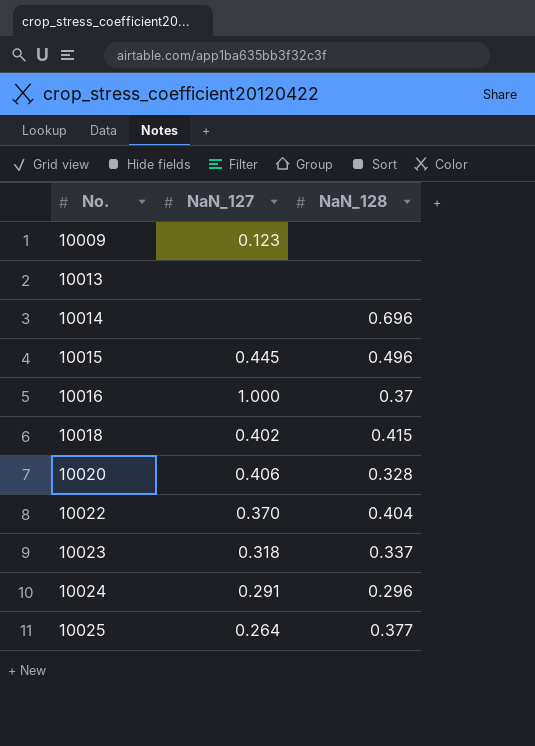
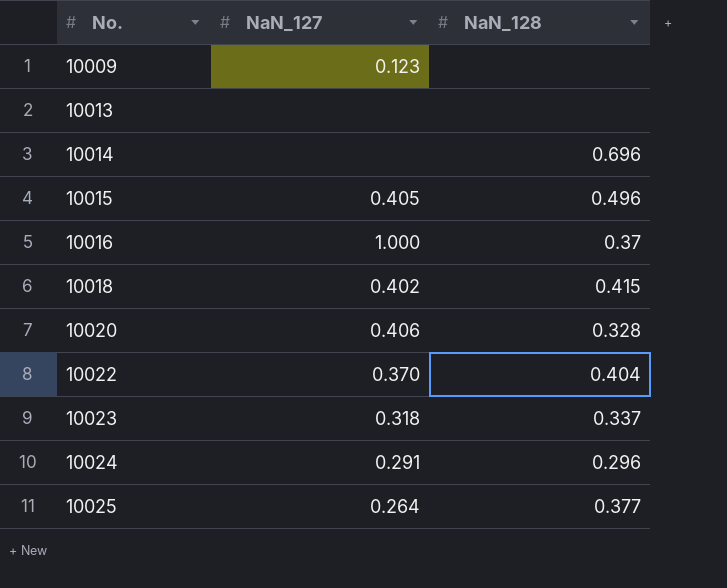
10015 | NaN_127: 0.445 -> 0.405

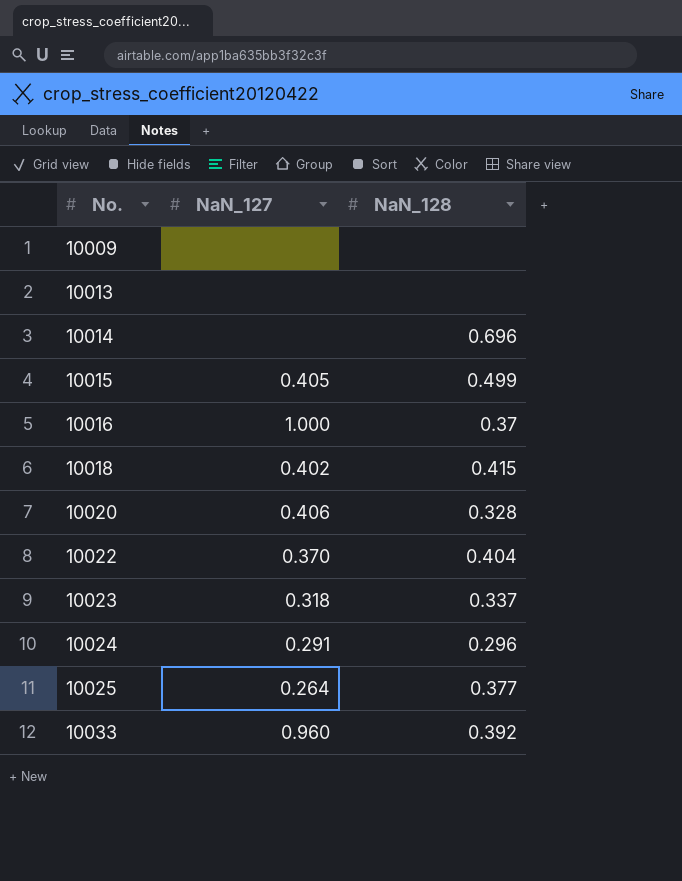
10009 | NaN_127: 0.123 -> none
10015 | NaN_128: 0.496 -> 0.499
row 10033: none -> 0.960 | 0.392

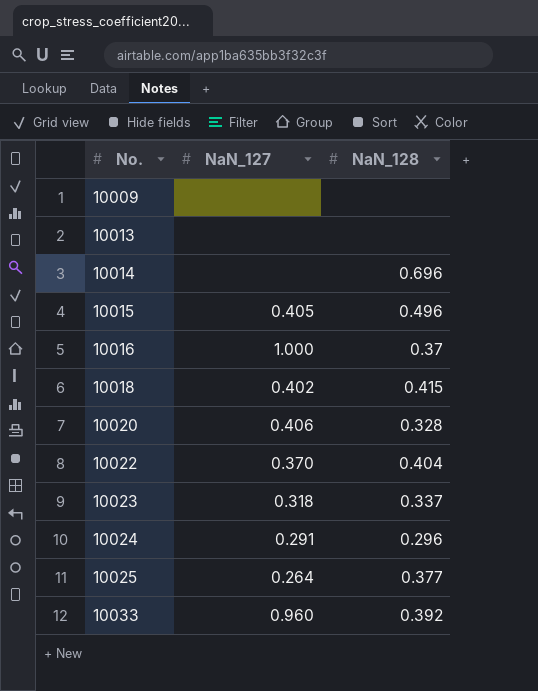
10015 | NaN_128: 0.499 -> 0.496

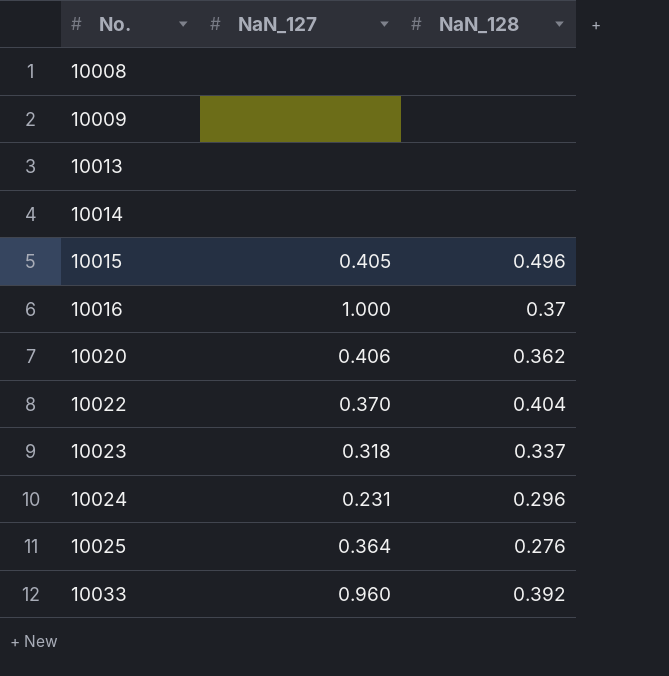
row 10018: 0.402 | 0.415 -> none
row 10008: none -> none | none
10014 | NaN_128: 0.696 -> none
10020 | NaN_128: 0.328 -> 0.362
10024 | NaN_127: 0.291 -> 0.231
10025 | NaN_127: 0.264 -> 0.364
10025 | NaN_128: 0.377 -> 0.276

